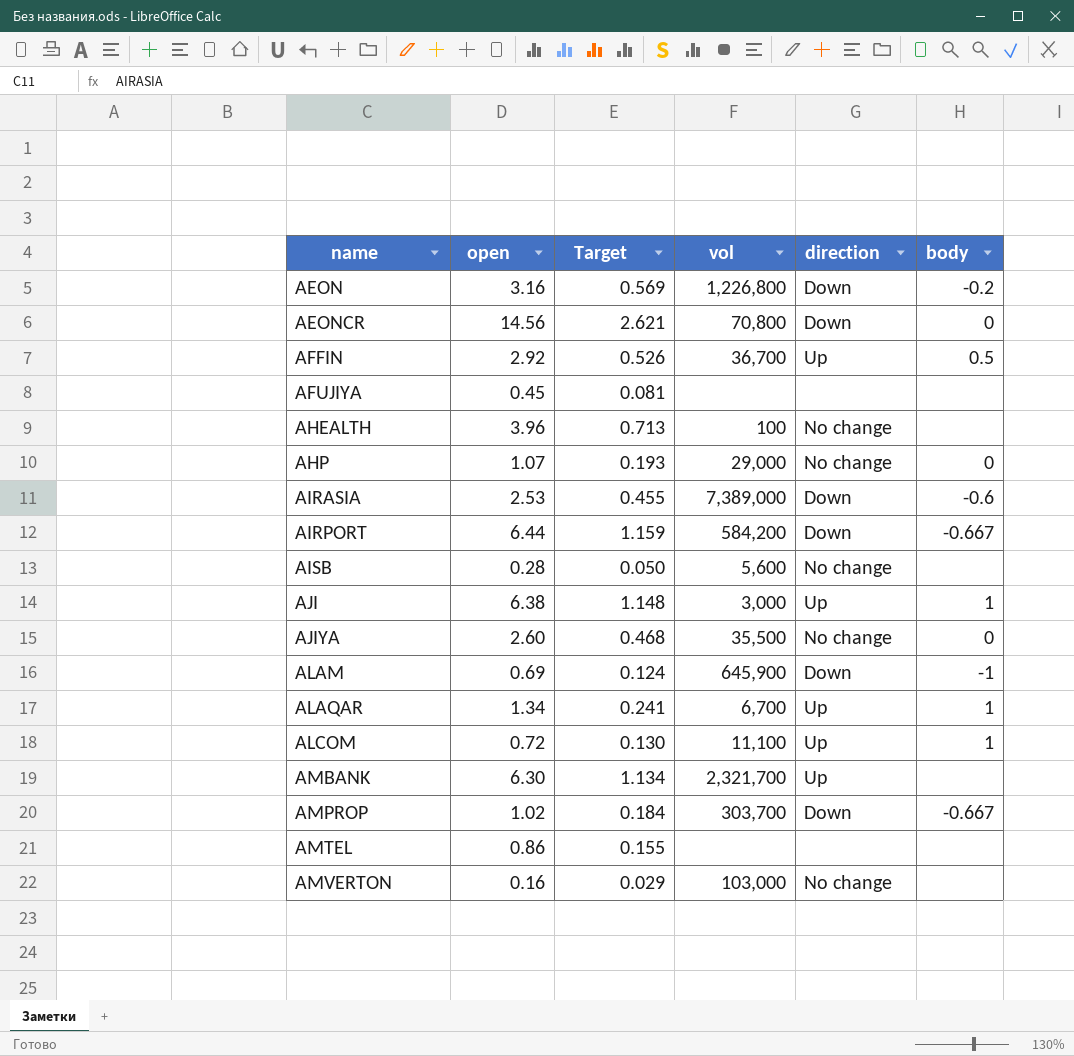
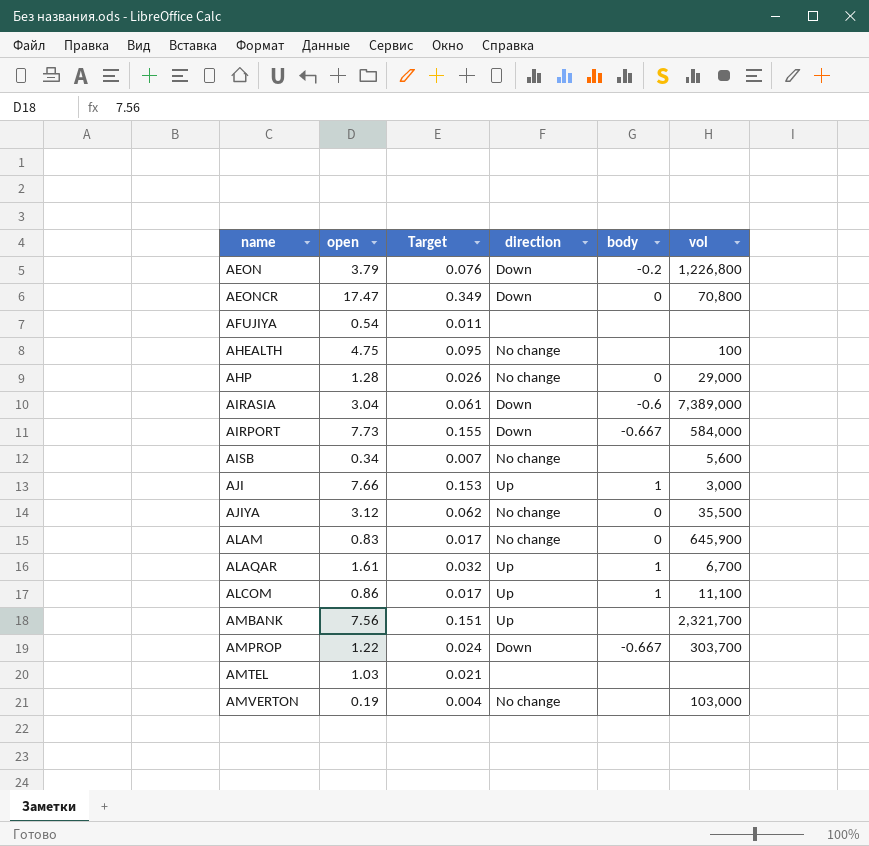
column Target | formula: [open] * 0.18 -> [open] * 0.02
column vol | position: 4 -> 6
row AFFIN: 2.92 | 0.526 | 36,700 | Up | 0.5 -> none
AEON | open: 3.16 -> 3.79
AEONCR | open: 14.56 -> 17.47
AFUJIYA | open: 0.45 -> 0.54
AHEALTH | open: 3.96 -> 4.75
AHP | open: 1.07 -> 1.28
AIRASIA | open: 2.53 -> 3.04
AIRPORT | open: 6.44 -> 7.73
AIRPORT | vol: 584,200 -> 584,000
AISB | open: 0.28 -> 0.34
AJI | open: 6.38 -> 7.66
AJIYA | open: 2.60 -> 3.12
ALAM | open: 0.69 -> 0.83
ALAM | direction: Down -> No change
ALAM | body: -1 -> 0
ALAQAR | open: 1.34 -> 1.61
ALCOM | open: 0.72 -> 0.86
AMBANK | open: 6.30 -> 7.56
AMPROP | open: 1.02 -> 1.22
AMTEL | open: 0.86 -> 1.03
AMVERTON | open: 0.16 -> 0.19

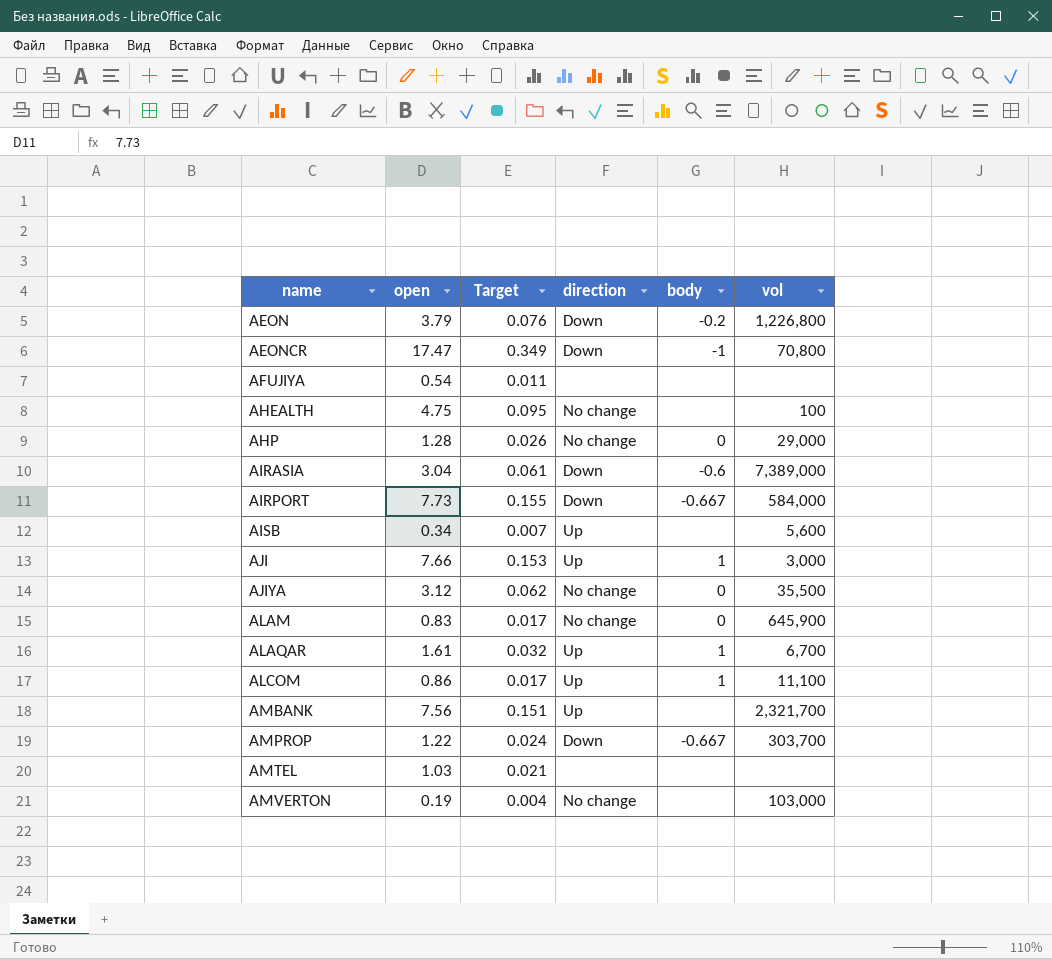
AEONCR | body: 0 -> -1
AISB | direction: No change -> Up

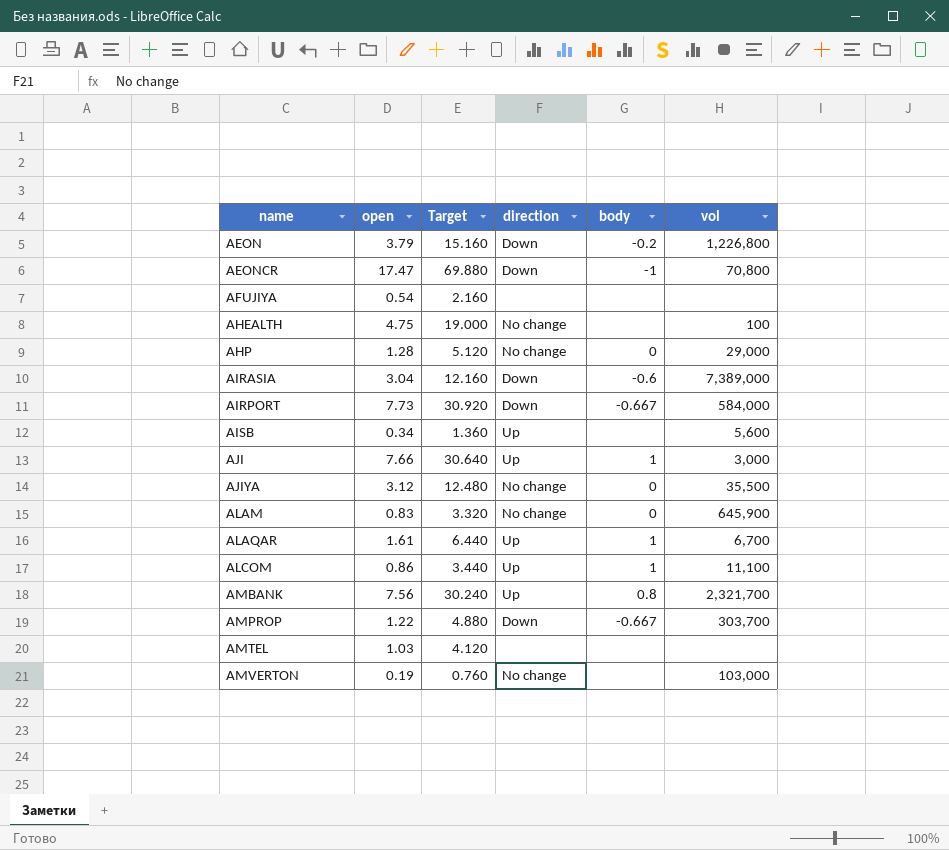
column Target | formula: [open] * 0.02 -> [open] * 4
AMBANK | body: none -> 0.8

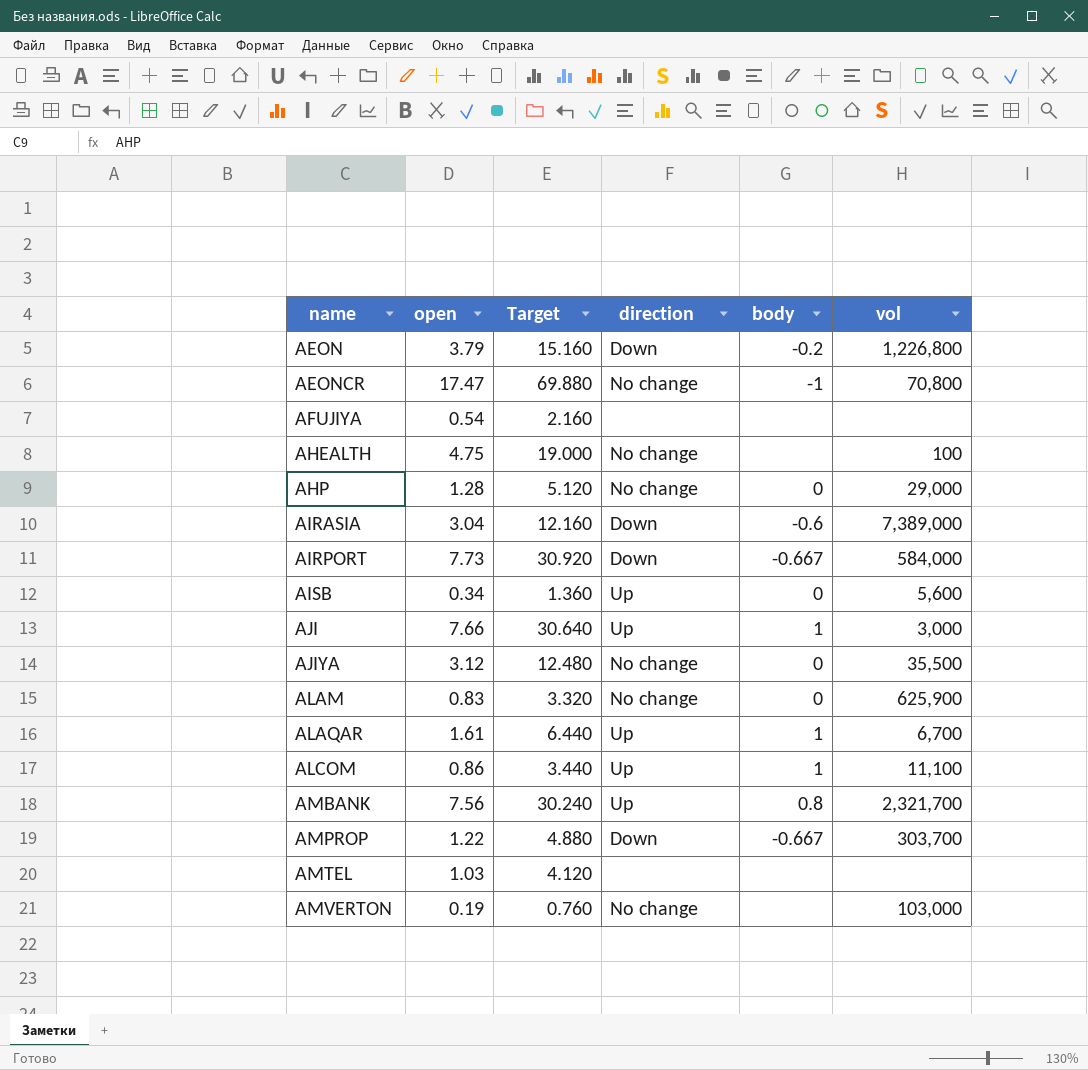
AEONCR | direction: Down -> No change
AISB | body: none -> 0
ALAM | vol: 645,900 -> 625,900

